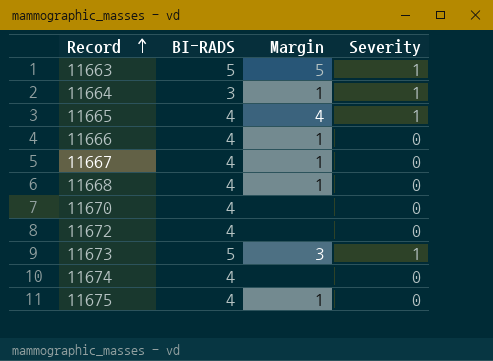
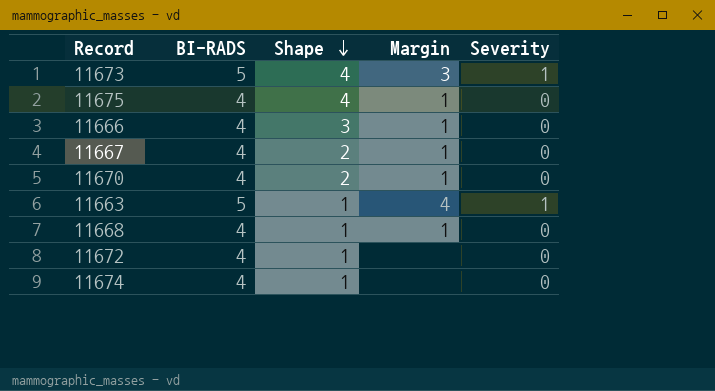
row order: Record ascending -> Shape descending
column Shape | position: none -> 3
row 11664: 3 | 1 | 1 -> none
row 11665: 4 | 4 | 1 -> none
11670 | Margin: none -> 1
11663 | Margin: 5 -> 4

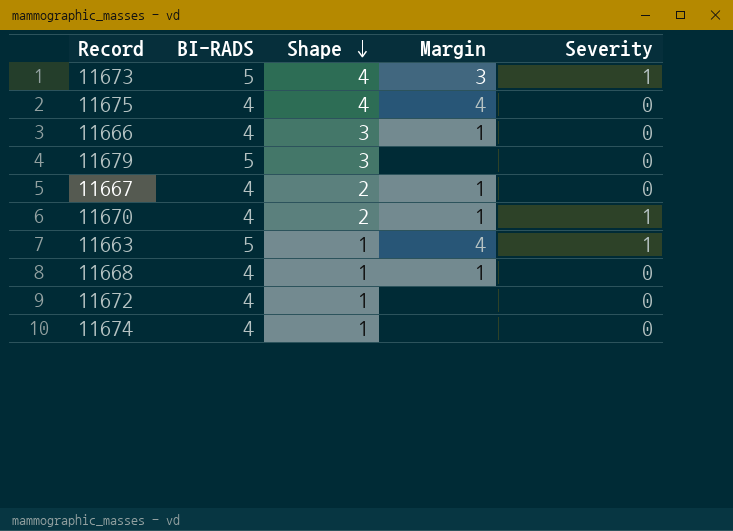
11675 | Margin: 1 -> 4
row 11679: none -> 5 | 3 | none | 0
11670 | Severity: 0 -> 1

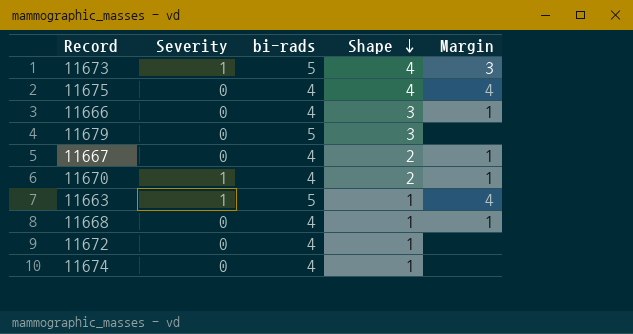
column Severity | position: 5 -> 2
column name: BI-RADS -> bi-rads

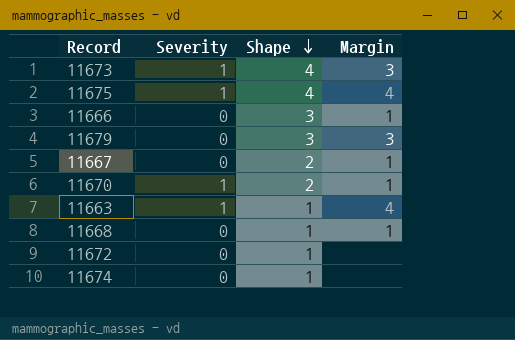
column bi-rads | position: 3 -> none
11675 | Severity: 0 -> 1
11679 | Margin: none -> 3

